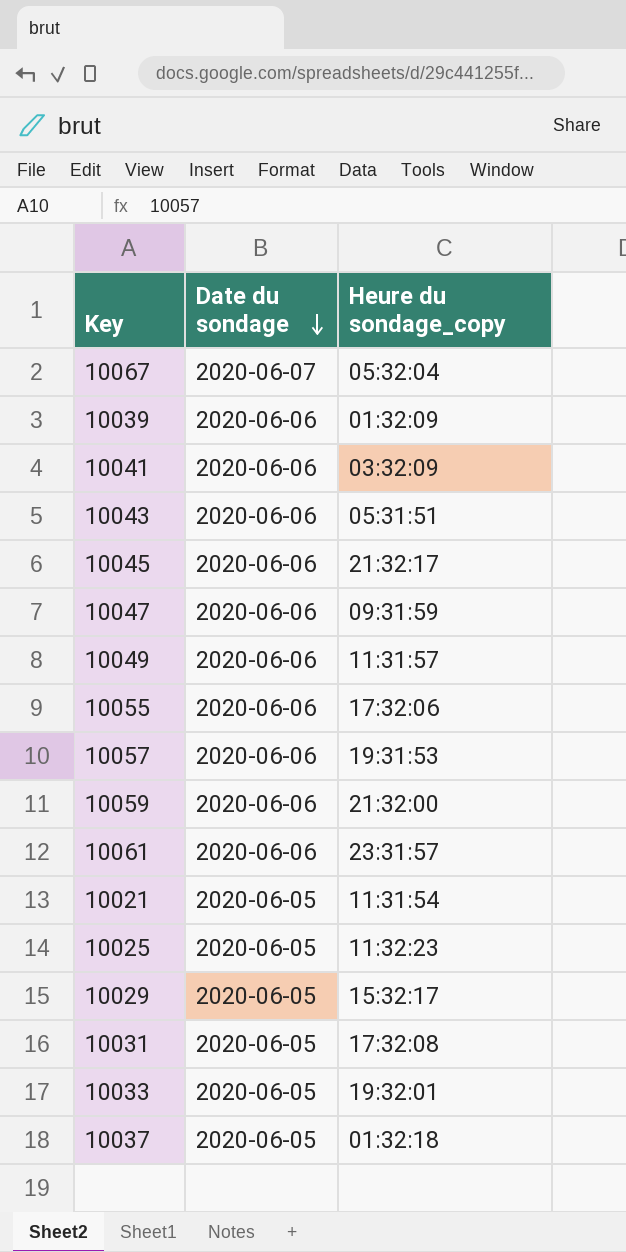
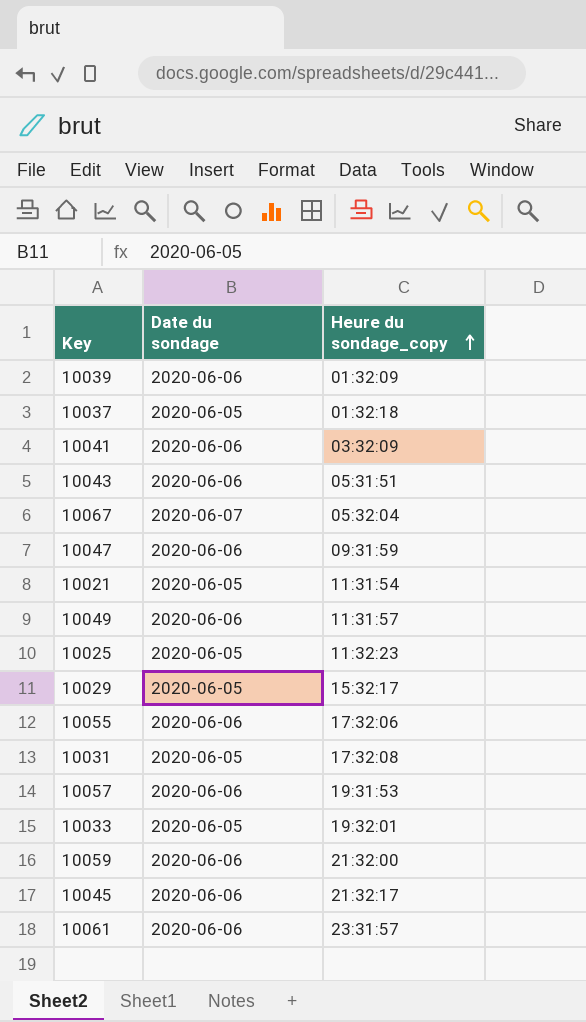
row order: Date du sondage descending -> Heure du sondage_copy ascending

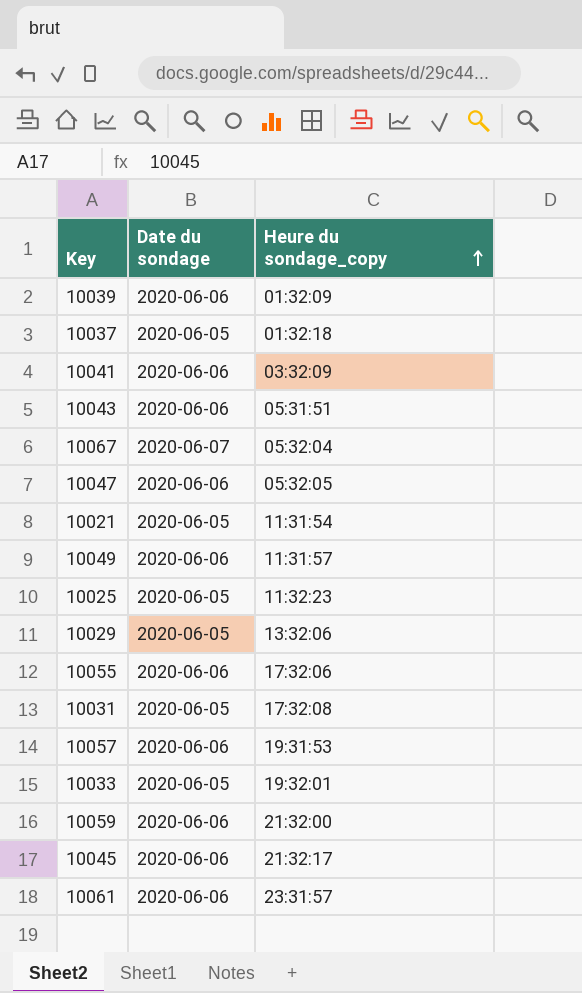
10047 | Heure du sondage_copy: 09:31:59 -> 05:32:05
10029 | Heure du sondage_copy: 15:32:17 -> 13:32:06

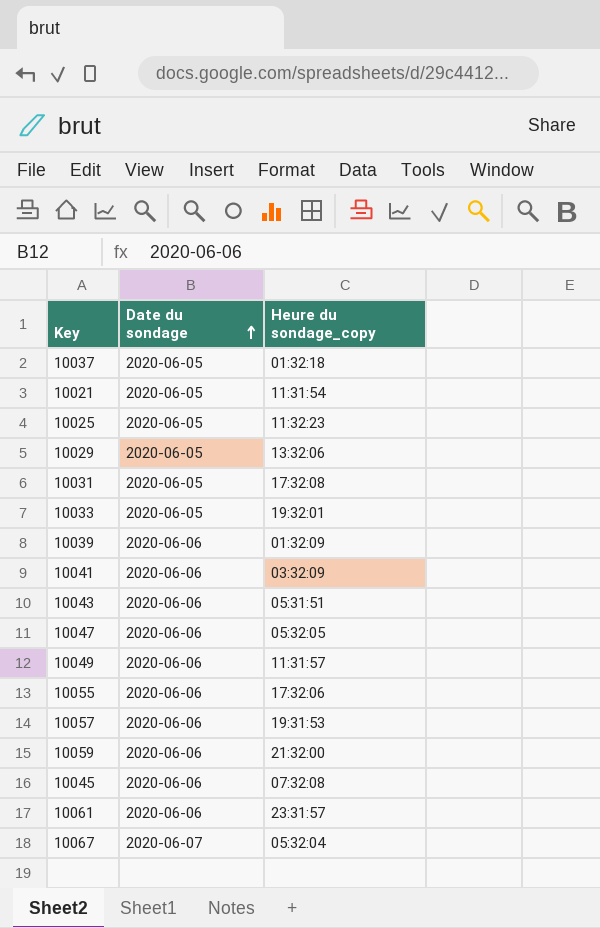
row order: Heure du sondage_copy ascending -> Date du sondage ascending
10045 | Heure du sondage_copy: 21:32:17 -> 07:32:08

